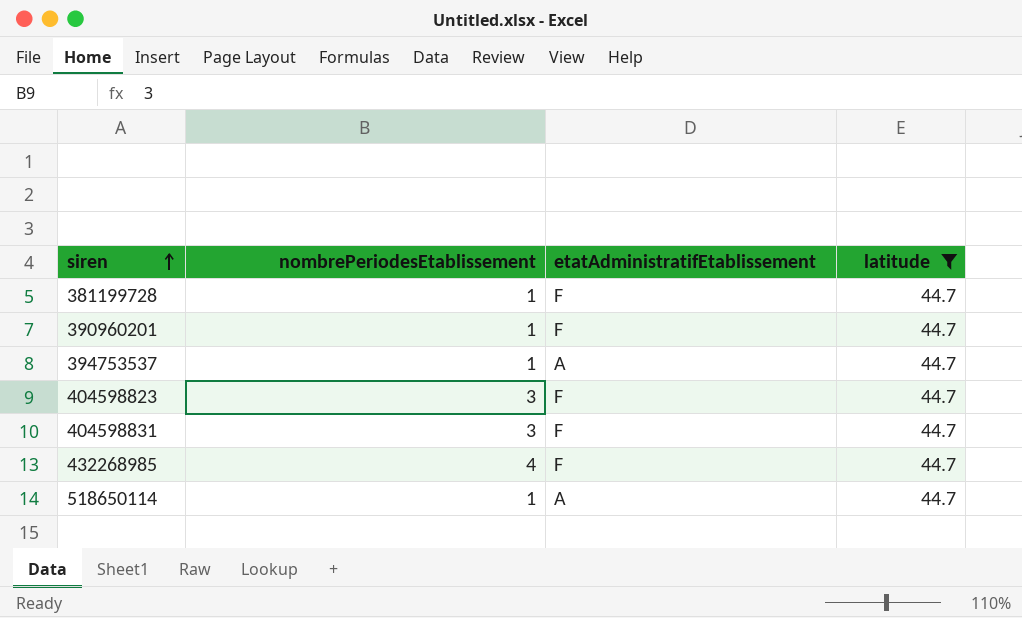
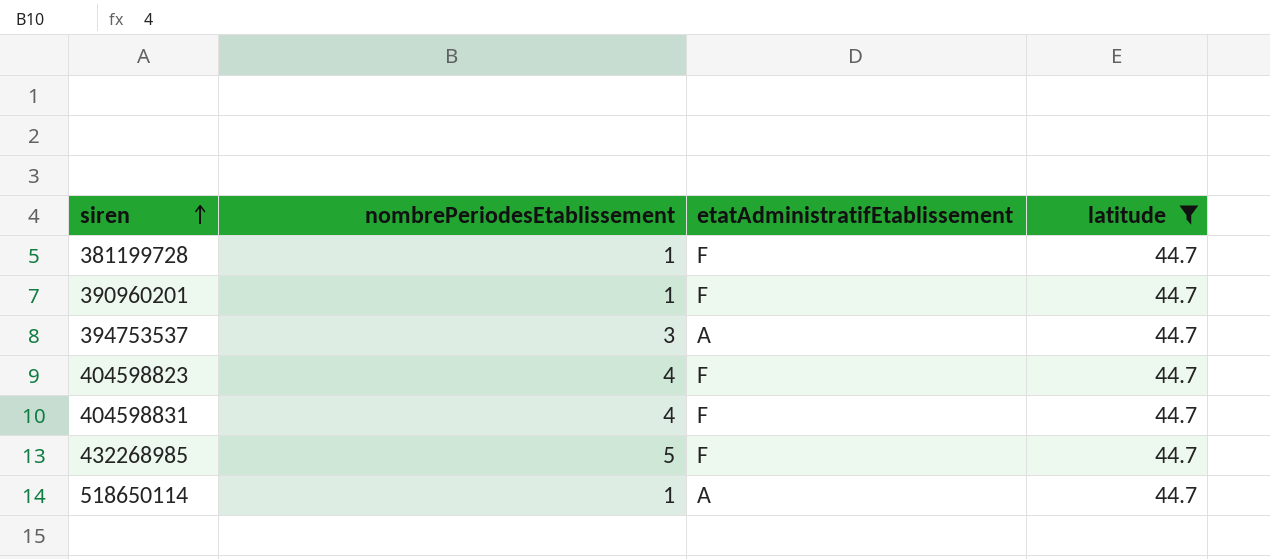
394753537 | nombrePeriodesEtablissement: 1 -> 3
404598823 | nombrePeriodesEtablissement: 3 -> 4
404598831 | nombrePeriodesEtablissement: 3 -> 4
432268985 | nombrePeriodesEtablissement: 4 -> 5

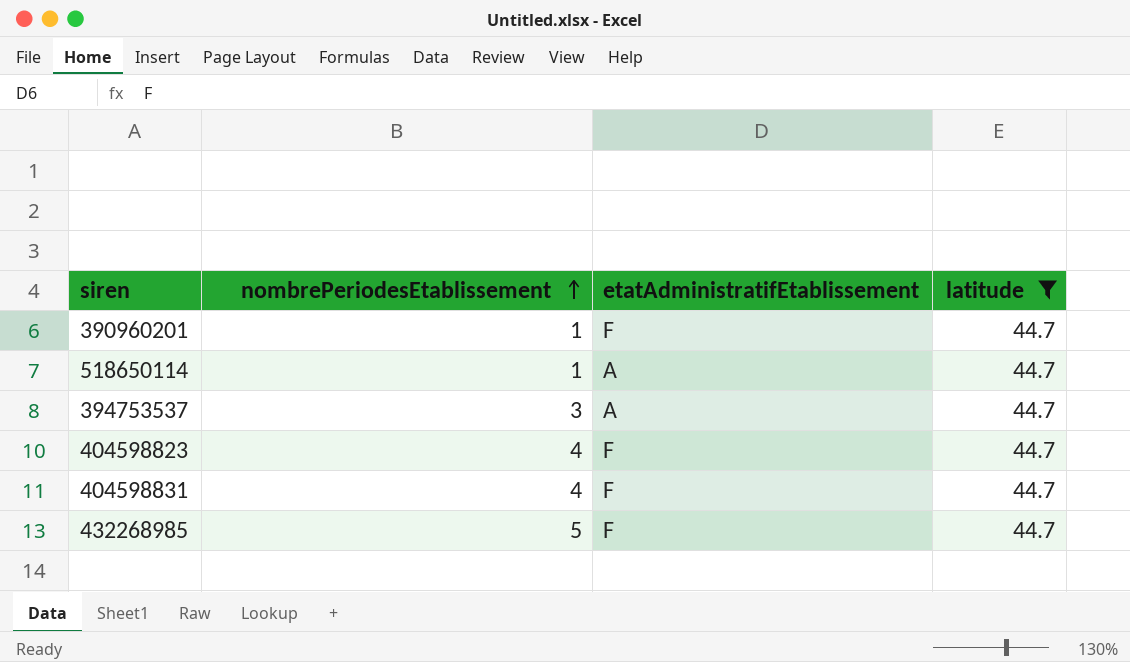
row order: siren ascending -> nombrePeriodesEtablissement ascending
row 381199728: 1 | F | 44.7 -> none

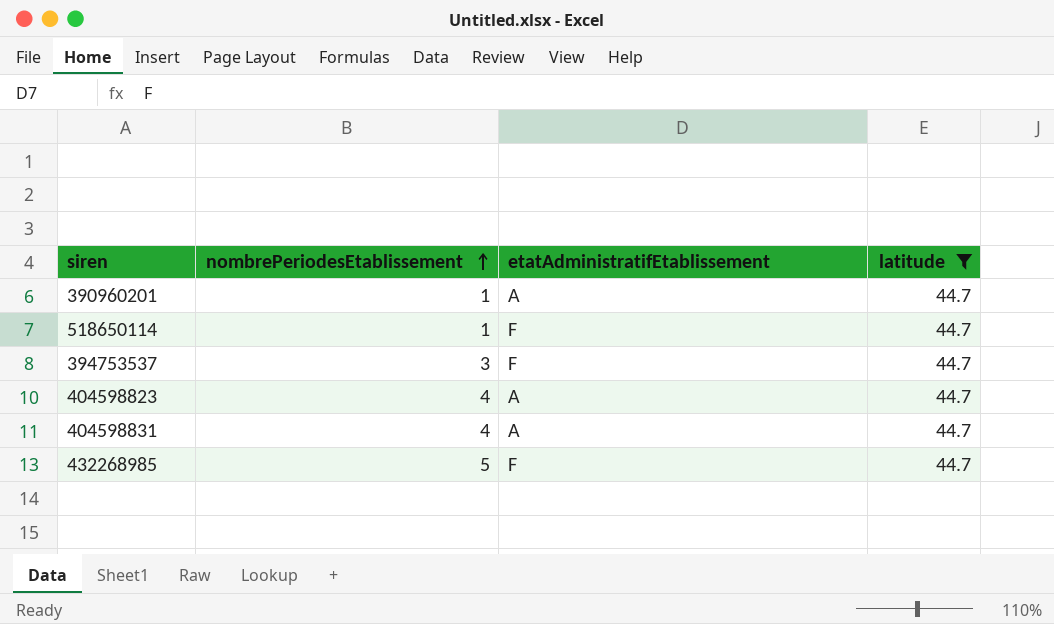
390960201 | etatAdministratifEtablissement: F -> A
518650114 | etatAdministratifEtablissement: A -> F
394753537 | etatAdministratifEtablissement: A -> F
404598823 | etatAdministratifEtablissement: F -> A
404598831 | etatAdministratifEtablissement: F -> A

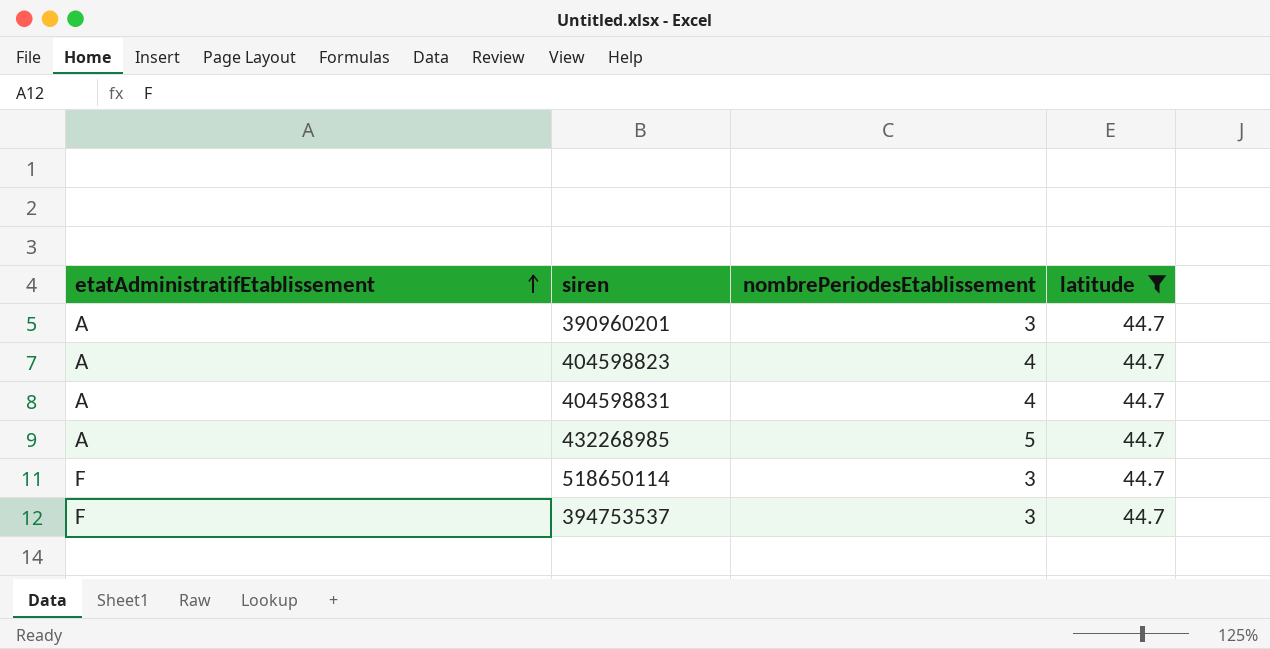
row order: nombrePeriodesEtablissement ascending -> etatAdministratifEtablissement ascending
column etatAdministratifEtablissement | position: 3 -> 1
390960201 | nombrePeriodesEtablissement: 1 -> 3
432268985 | etatAdministratifEtablissement: F -> A
518650114 | nombrePeriodesEtablissement: 1 -> 3

